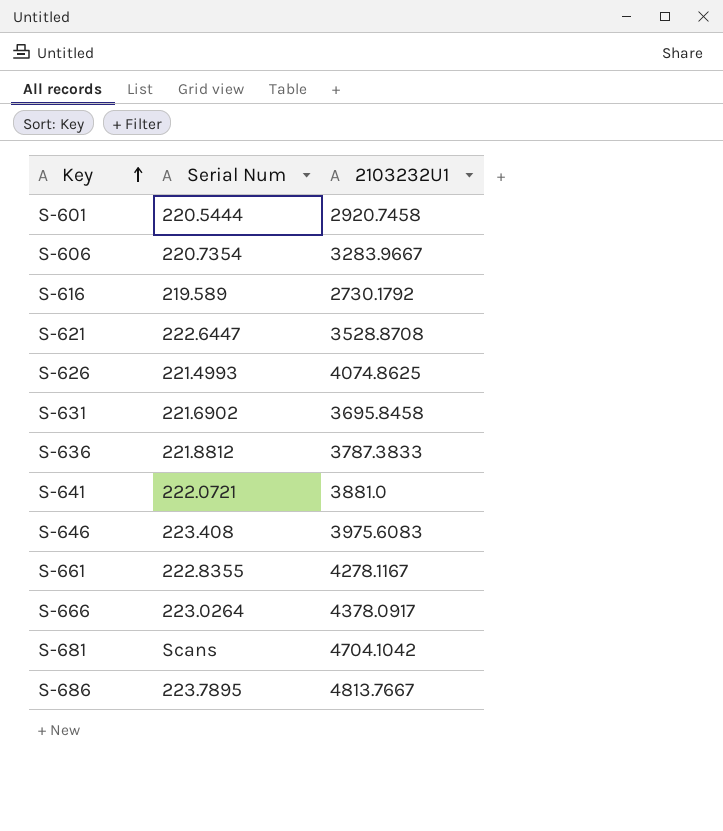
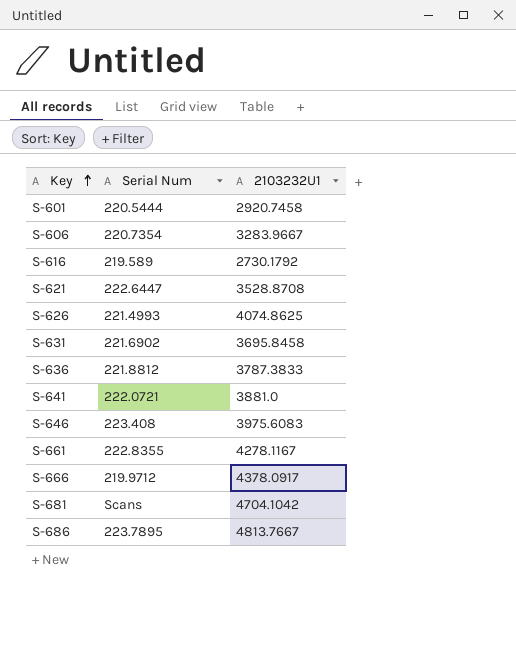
S-666 | Serial Num: 223.0264 -> 219.9712

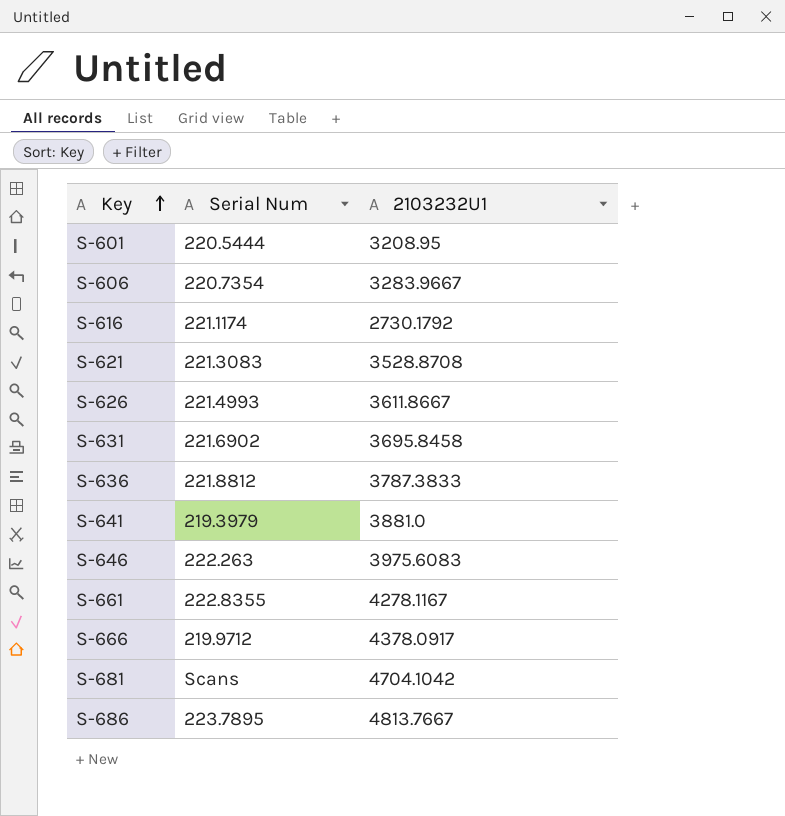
S-601 | 2103232U1: 2920.7458 -> 3208.95
S-616 | Serial Num: 219.589 -> 221.1174
S-621 | Serial Num: 222.6447 -> 221.3083
S-626 | 2103232U1: 4074.8625 -> 3611.8667
S-641 | Serial Num: 222.0721 -> 219.3979
S-646 | Serial Num: 223.408 -> 222.263

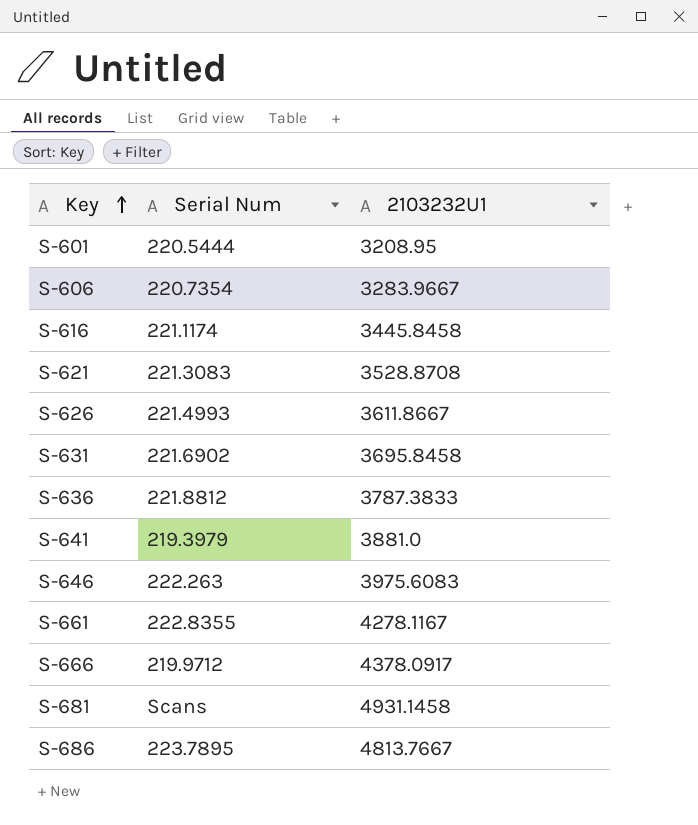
S-616 | 2103232U1: 2730.1792 -> 3445.8458
S-681 | 2103232U1: 4704.1042 -> 4931.1458

